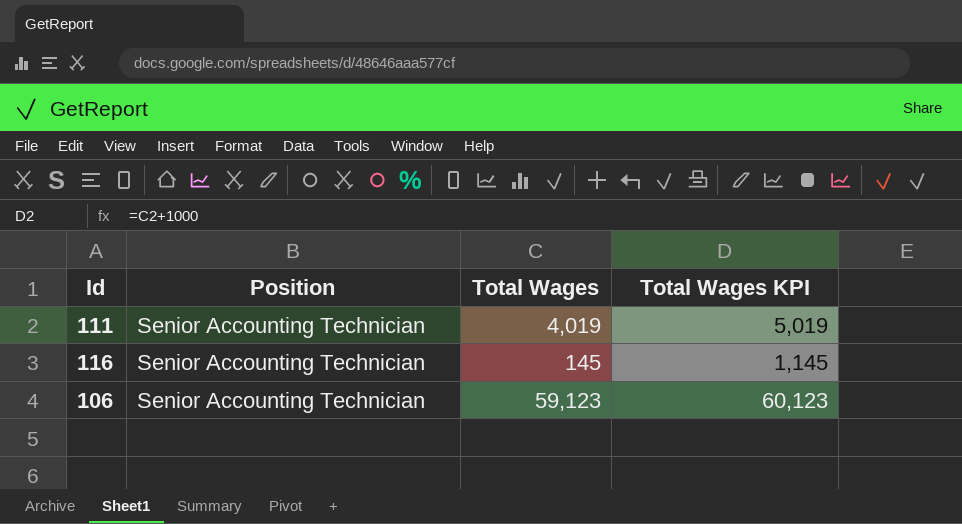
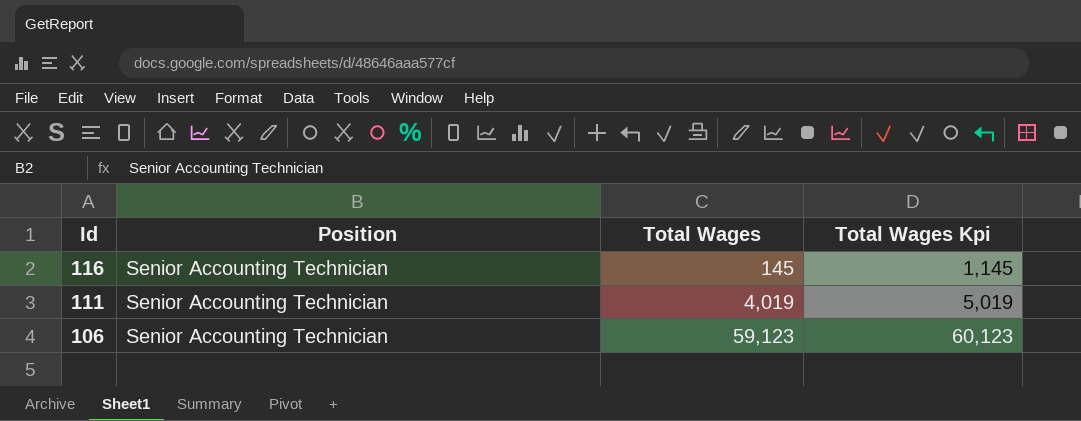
row order: none -> Id descending
column name: Total Wages KPI -> Total Wages Kpi

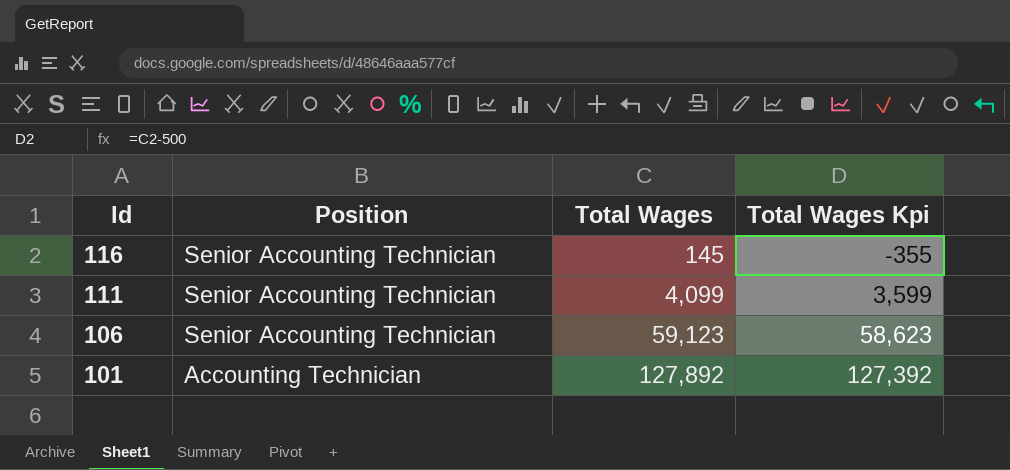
column Total Wages Kpi | formula: [Total Wages] + 1000 -> [Total Wages] - 500
111 | Total Wages: 4,019 -> 4,099
row 101: none -> Accounting Technician | 127,892 | 127,392

